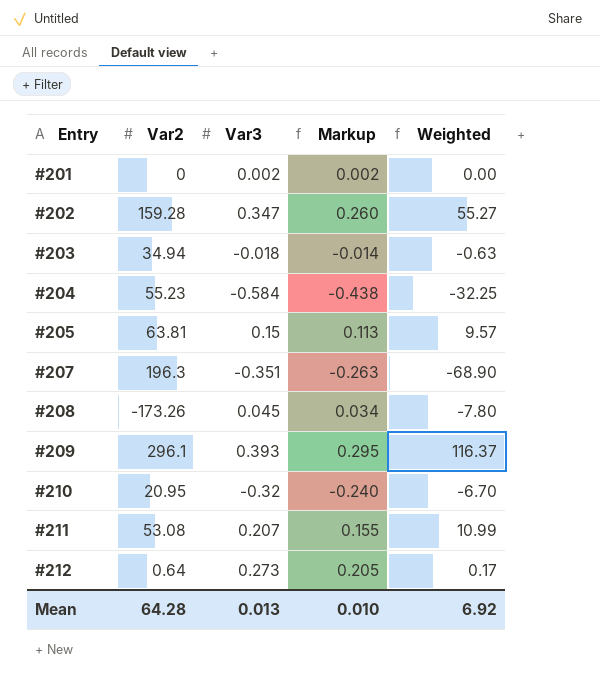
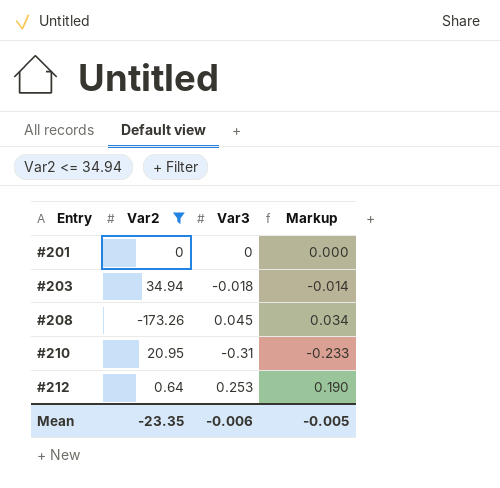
filter: none -> Var2 <= 34.94
column Weighted | formula: [Var2] * [Var3] -> none
#201 | Var3: 0.002 -> 0
#201 | Markup: 0.002 -> 0.000
#210 | Var3: -0.32 -> -0.31
#210 | Markup: -0.240 -> -0.233
#212 | Var3: 0.273 -> 0.253
#212 | Markup: 0.205 -> 0.190
Mean | Var2: 64.28 -> -23.35
Mean | Var3: 0.013 -> -0.006
Mean | Markup: 0.010 -> -0.005

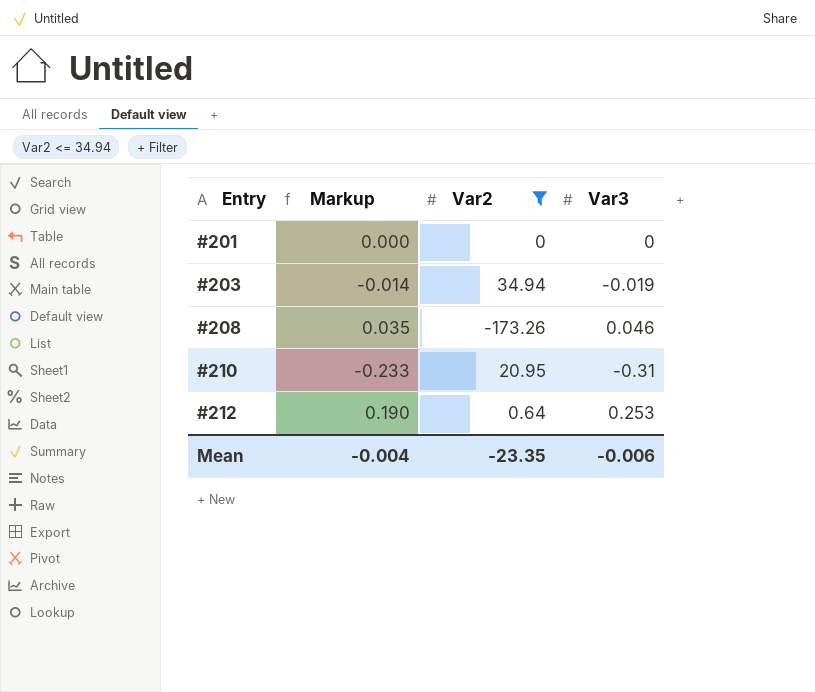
column Markup | position: 4 -> 2
#203 | Var3: -0.018 -> -0.019
#208 | Markup: 0.034 -> 0.035
#208 | Var3: 0.045 -> 0.046
Mean | Markup: -0.005 -> -0.004

